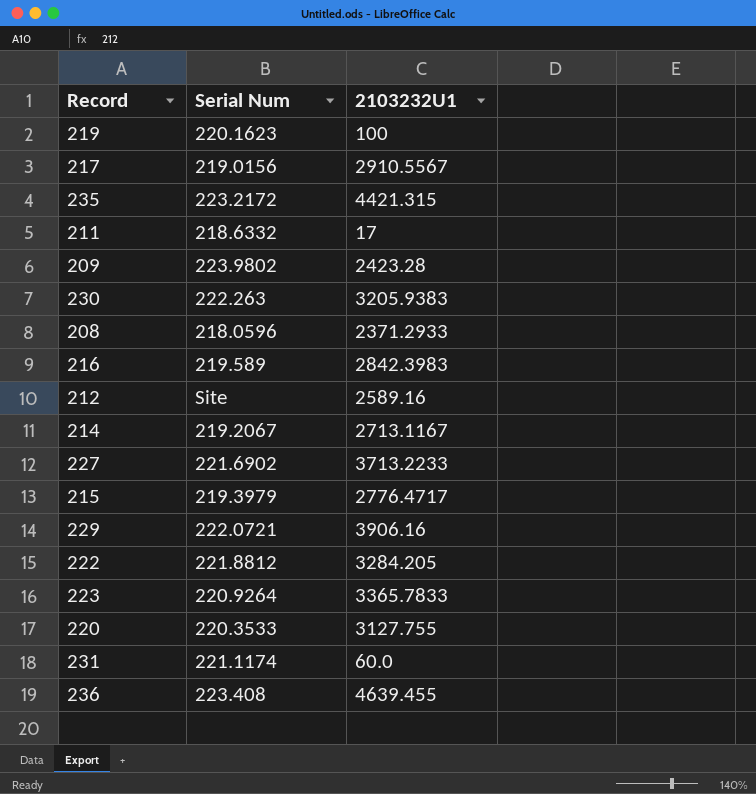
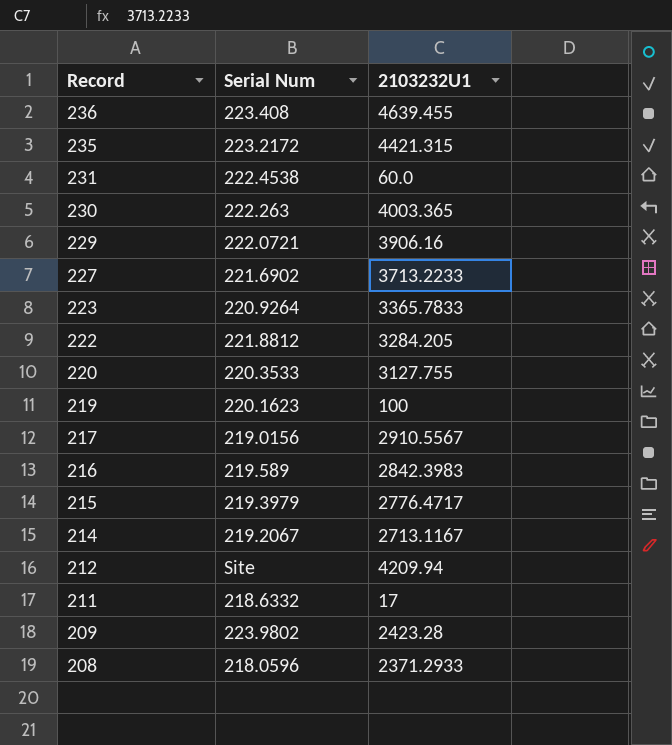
row order: none -> Record descending
231 | Serial Num: 221.1174 -> 222.4538
230 | 2103232U1: 3205.9383 -> 4003.365
212 | 2103232U1: 2589.16 -> 4209.94

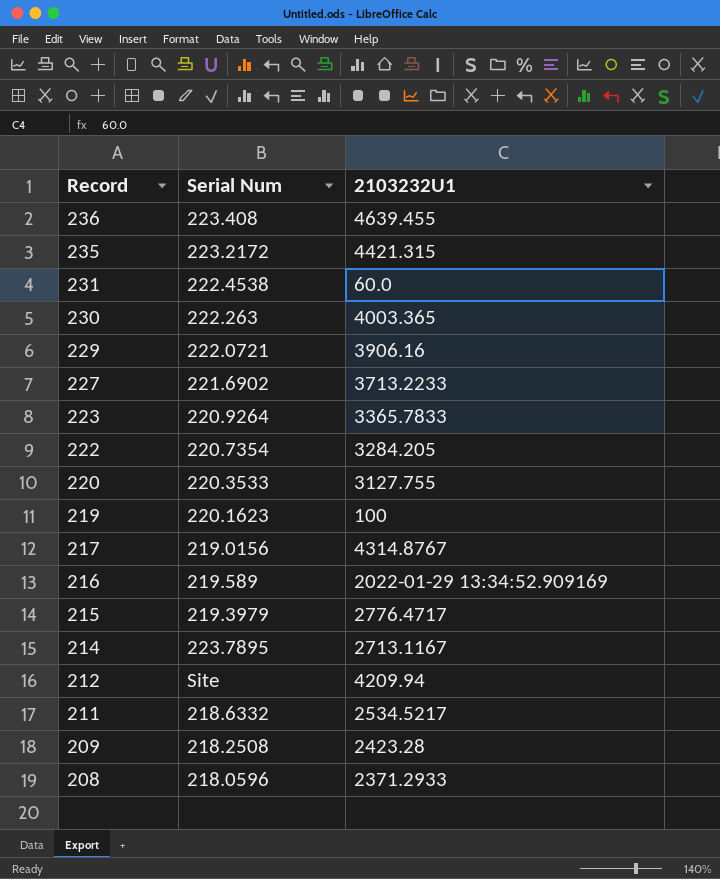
222 | Serial Num: 221.8812 -> 220.7354
217 | 2103232U1: 2910.5567 -> 4314.8767
216 | 2103232U1: 2842.3983 -> 2022-01-29 13:34:52.909169
214 | Serial Num: 219.2067 -> 223.7895
211 | 2103232U1: 17 -> 2534.5217
209 | Serial Num: 223.9802 -> 218.2508

